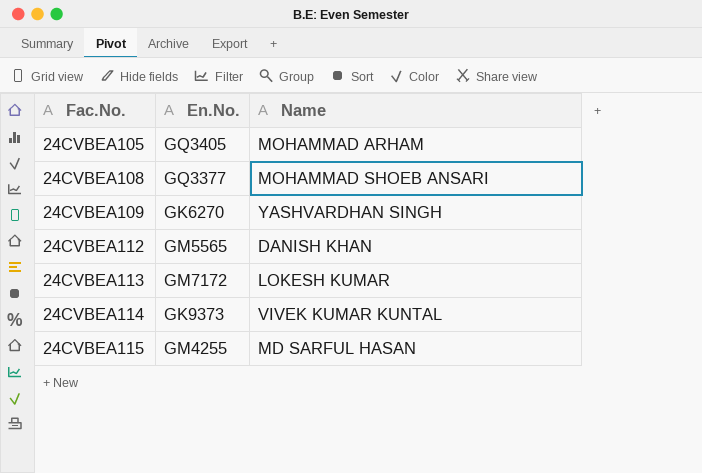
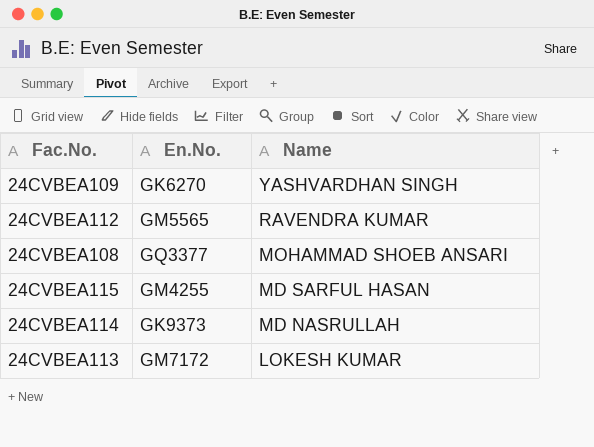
row order: Fac.No. ascending -> Name descending
row 24CVBEA105: GQ3405 | MOHAMMAD ARHAM -> none
24CVBEA112 | Name: DANISH KHAN -> RAVENDRA KUMAR
24CVBEA114 | Name: VIVEK KUMAR KUNTAL -> MD NASRULLAH

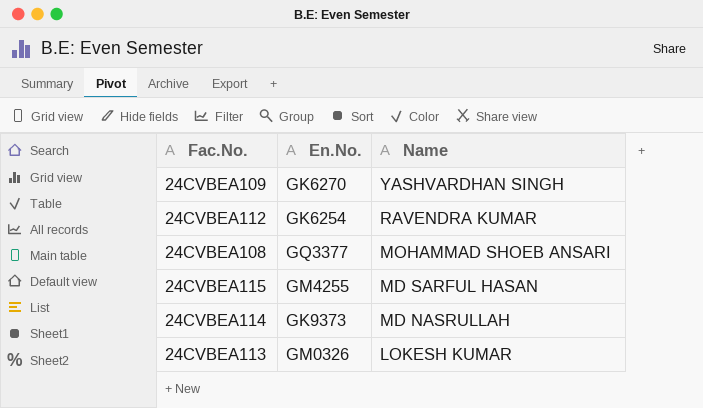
24CVBEA112 | En.No.: GM5565 -> GK6254
24CVBEA113 | En.No.: GM7172 -> GM0326

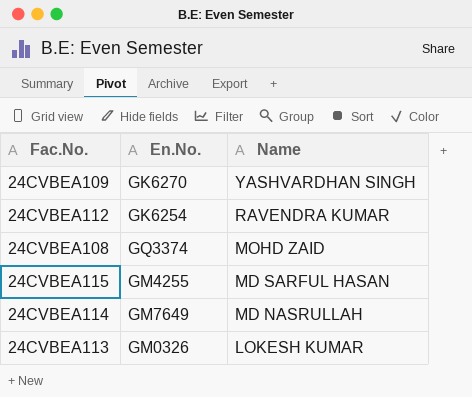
24CVBEA108 | En.No.: GQ3377 -> GQ3374
24CVBEA108 | Name: MOHAMMAD SHOEB ANSARI -> MOHD ZAID
24CVBEA114 | En.No.: GK9373 -> GM7649

